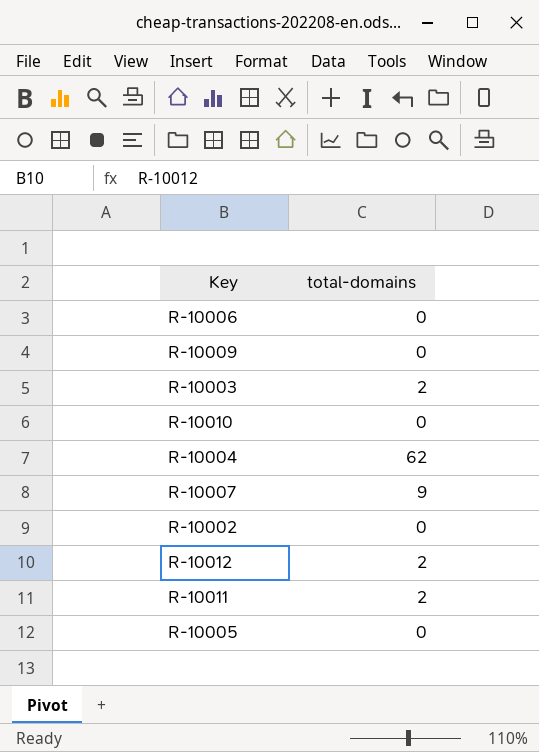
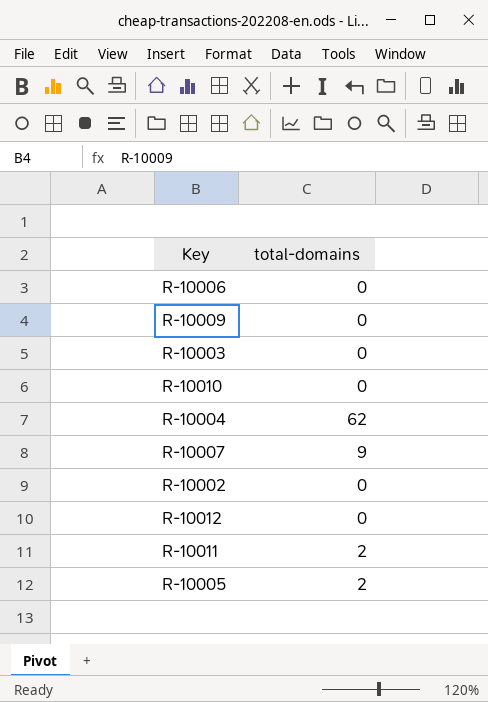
R-10003 | total-domains: 2 -> 0
R-10012 | total-domains: 2 -> 0
R-10005 | total-domains: 0 -> 2

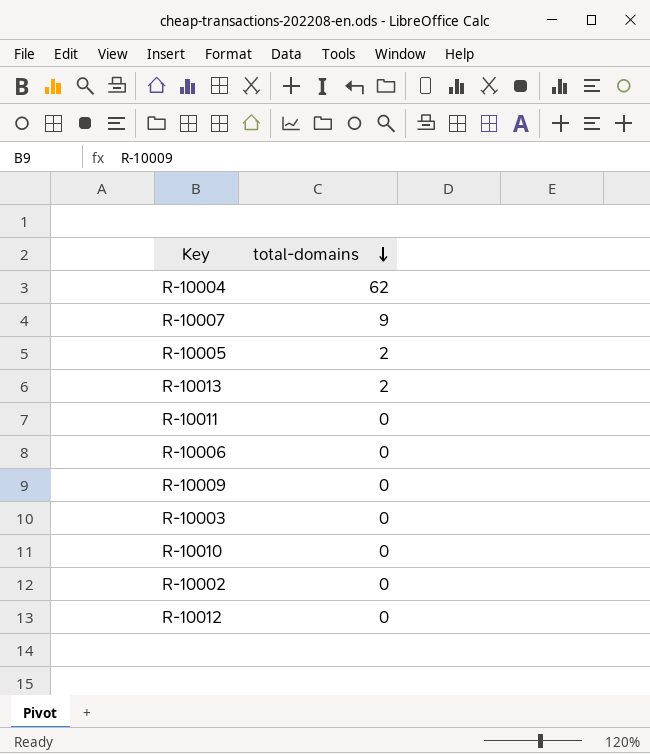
row order: none -> total-domains descending
row R-10013: none -> 2
R-10011 | total-domains: 2 -> 0

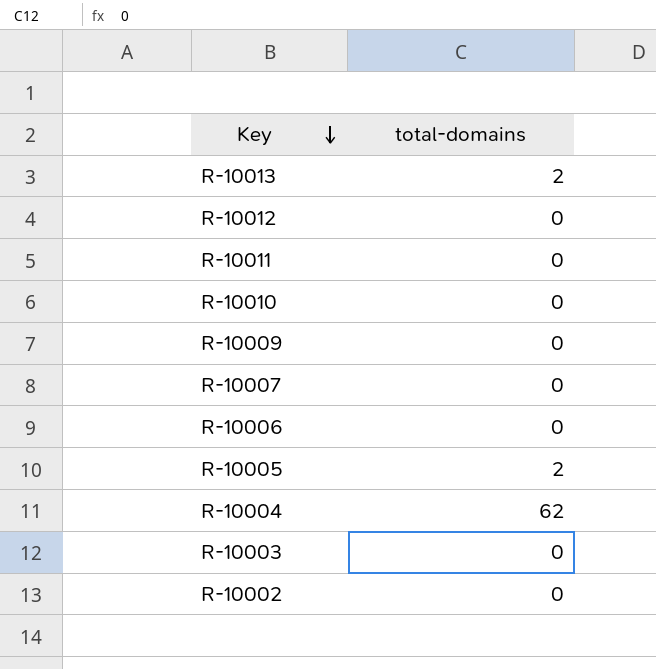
row order: total-domains descending -> Key descending
R-10007 | total-domains: 9 -> 0

